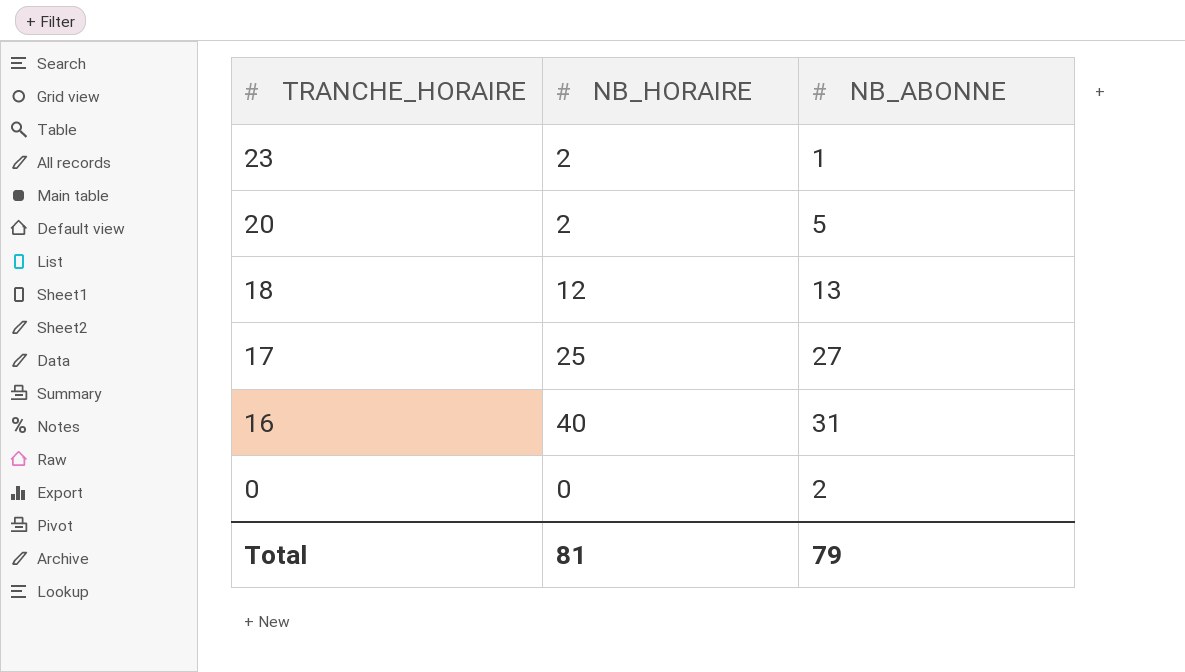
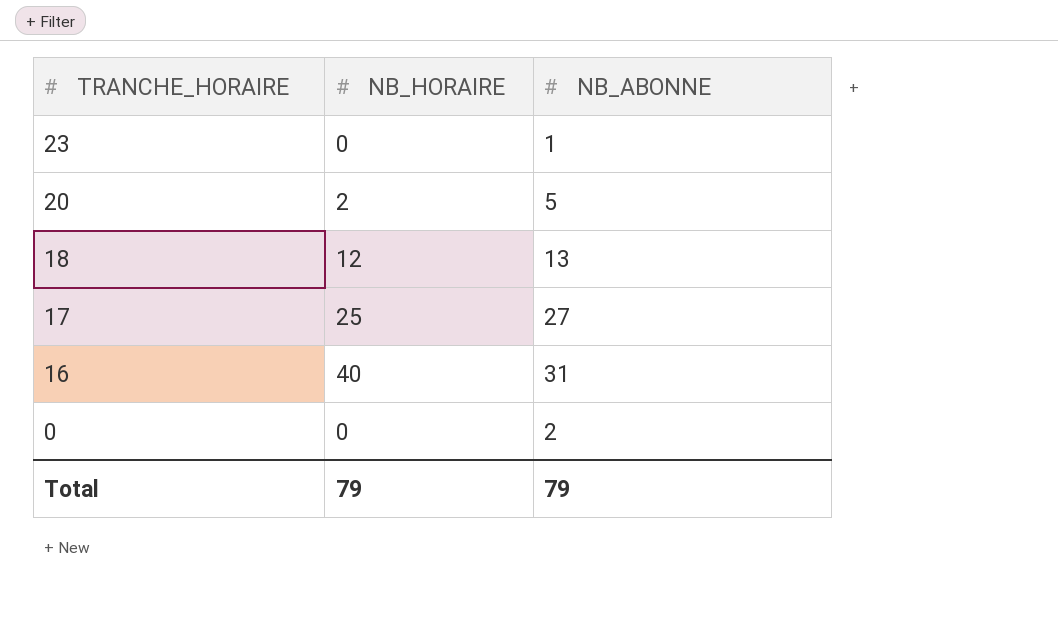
23 | NB_HORAIRE: 2 -> 0
Total | NB_HORAIRE: 81 -> 79

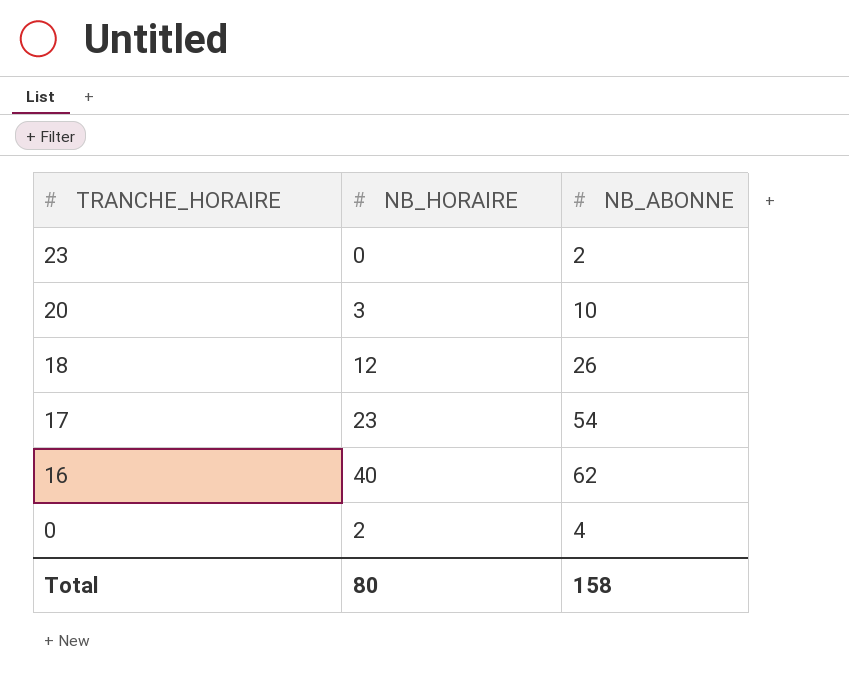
23 | NB_ABONNE: 1 -> 2
20 | NB_HORAIRE: 2 -> 3
20 | NB_ABONNE: 5 -> 10
18 | NB_ABONNE: 13 -> 26
17 | NB_HORAIRE: 25 -> 23
17 | NB_ABONNE: 27 -> 54
16 | NB_ABONNE: 31 -> 62
0 | NB_HORAIRE: 0 -> 2
0 | NB_ABONNE: 2 -> 4
Total | NB_HORAIRE: 79 -> 80
Total | NB_ABONNE: 79 -> 158

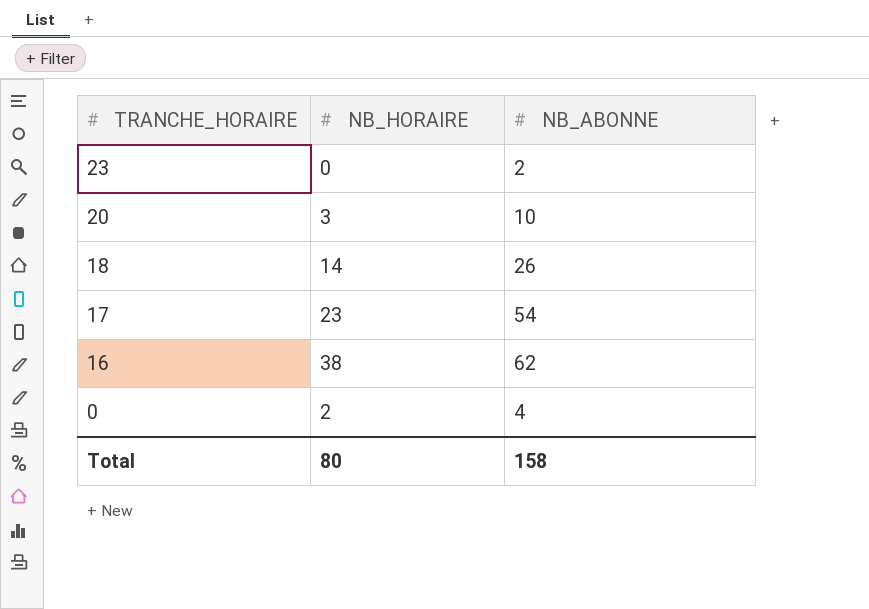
18 | NB_HORAIRE: 12 -> 14
16 | NB_HORAIRE: 40 -> 38

